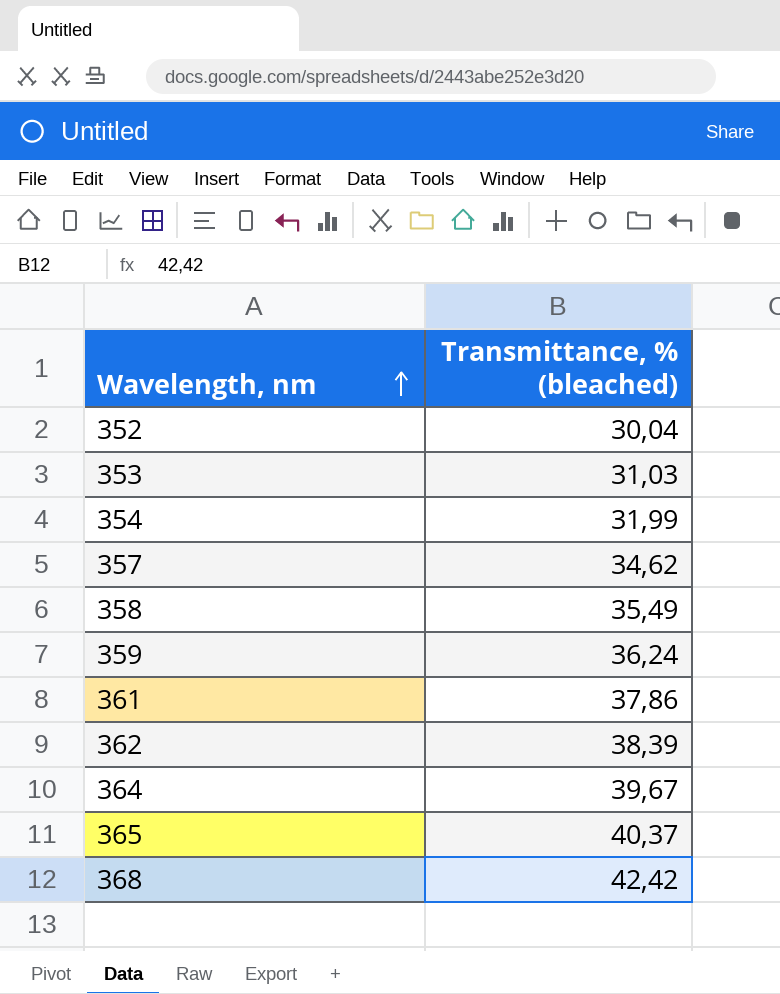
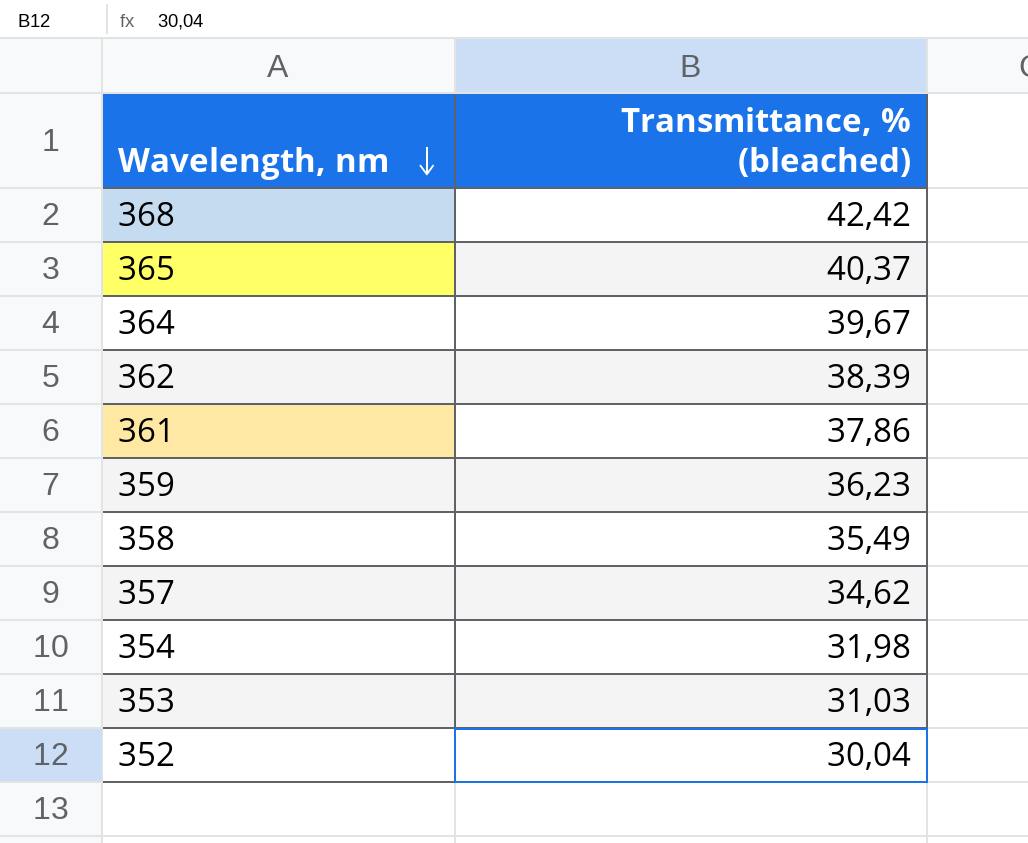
row order: Wavelength, nm ascending -> Wavelength, nm descending
359 | Transmittance, % (bleached): 36,24 -> 36,23
354 | Transmittance, % (bleached): 31,99 -> 31,98

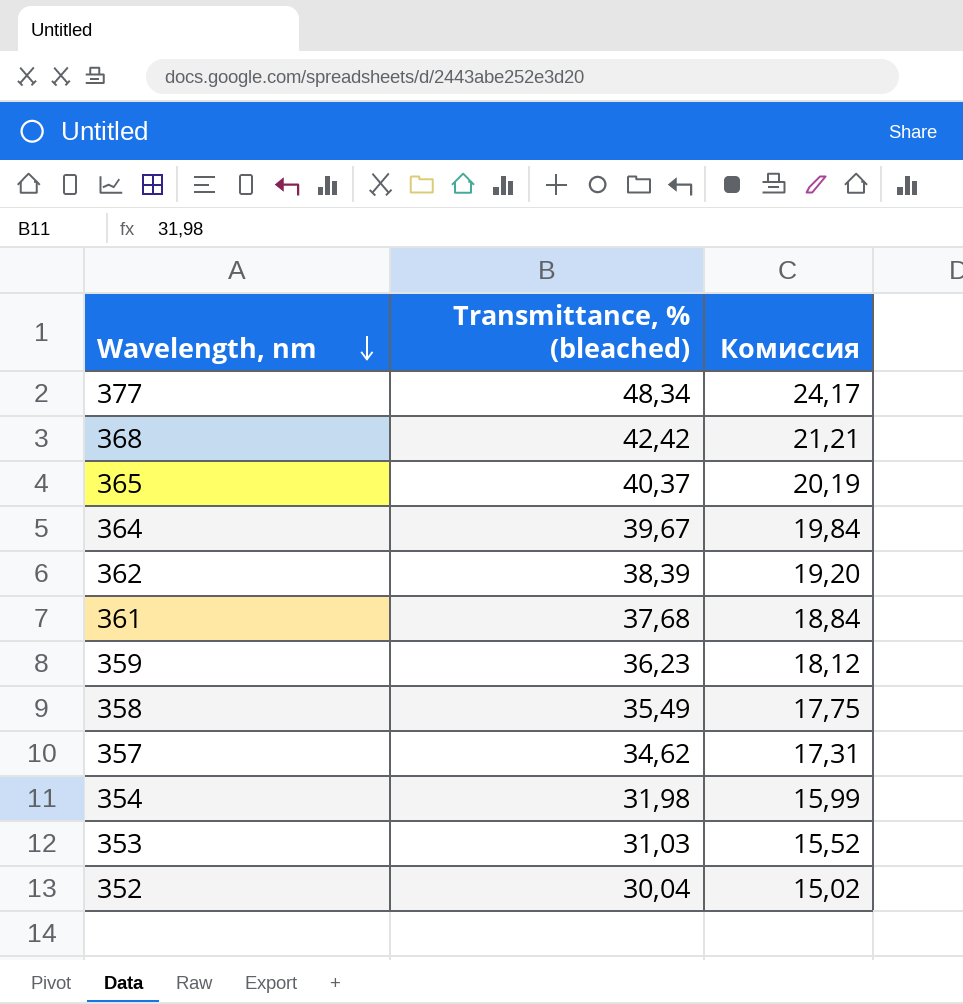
column Комиссия | formula: none -> [Transmittance, % (bleached)] * 0,5
row 377: none -> 48,34 | 24,17
361 | Transmittance, % (bleached): 37,86 -> 37,68

